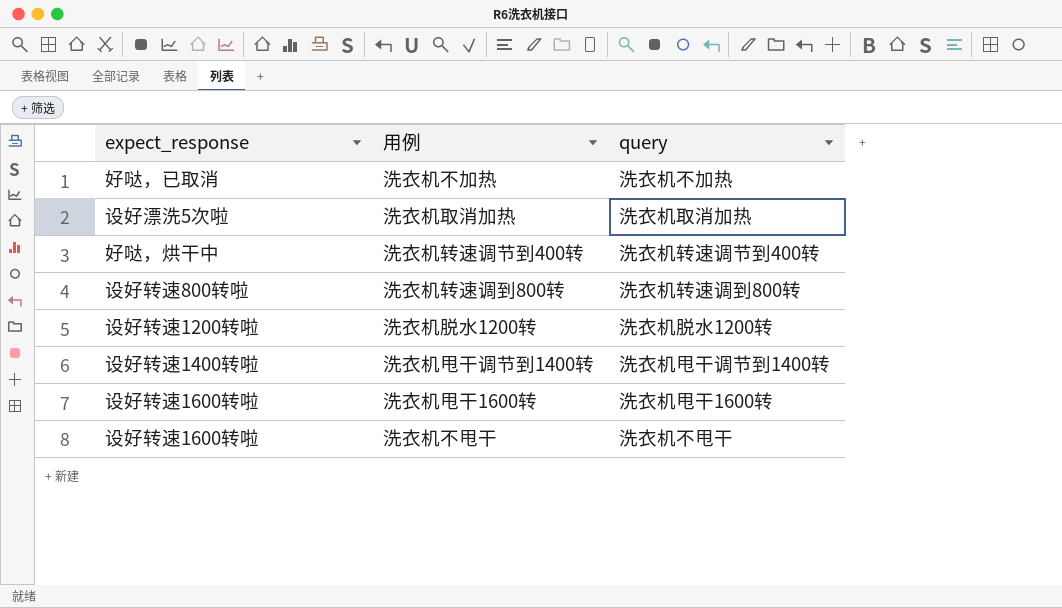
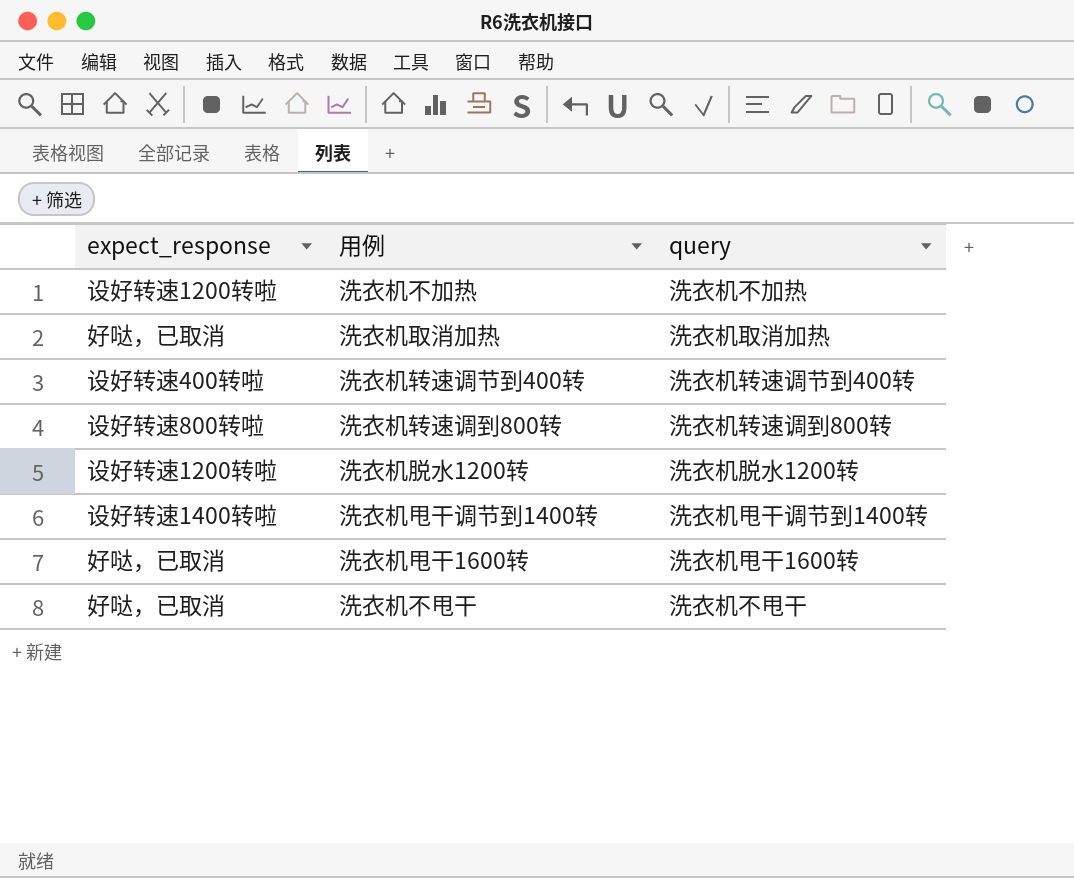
洗衣机不加热 | expect_response: 好哒，已取消 -> 设好转速1200转啦
洗衣机取消加热 | expect_response: 设好漂洗5次啦 -> 好哒，已取消
洗衣机转速调节到400转 | expect_response: 好哒，烘干中 -> 设好转速400转啦
洗衣机甩干1600转 | expect_response: 设好转速1600转啦 -> 好哒，已取消
洗衣机不甩干 | expect_response: 设好转速1600转啦 -> 好哒，已取消

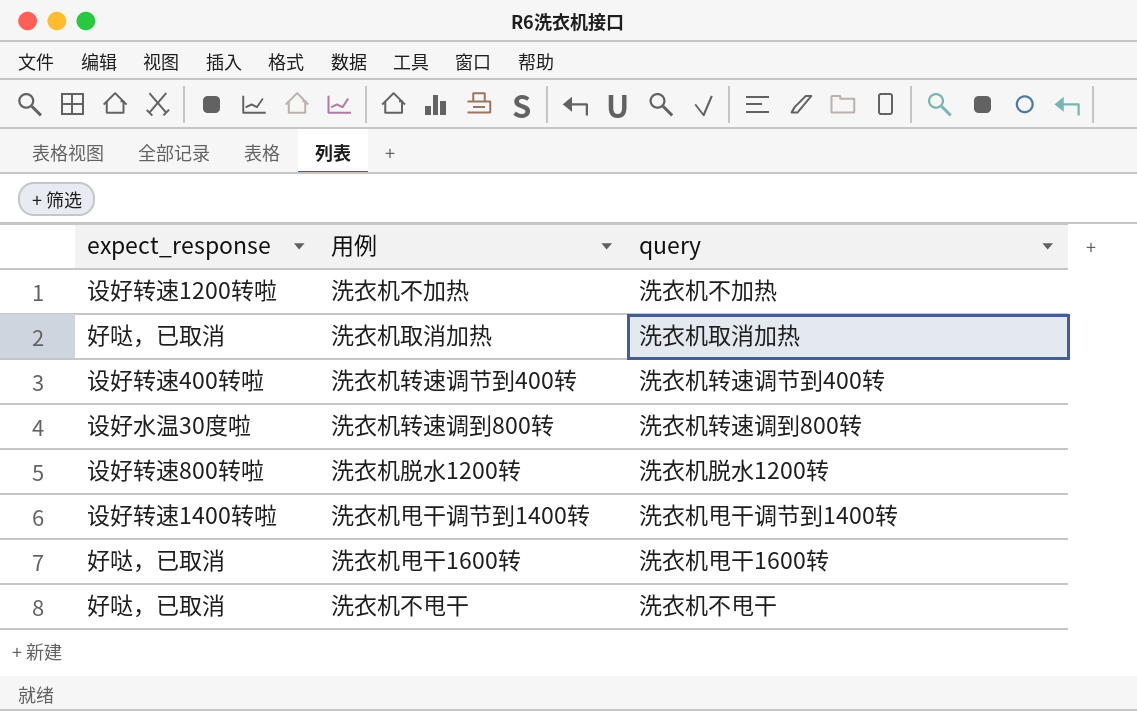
洗衣机转速调到800转 | expect_response: 设好转速800转啦 -> 设好水温30度啦
洗衣机脱水1200转 | expect_response: 设好转速1200转啦 -> 设好转速800转啦

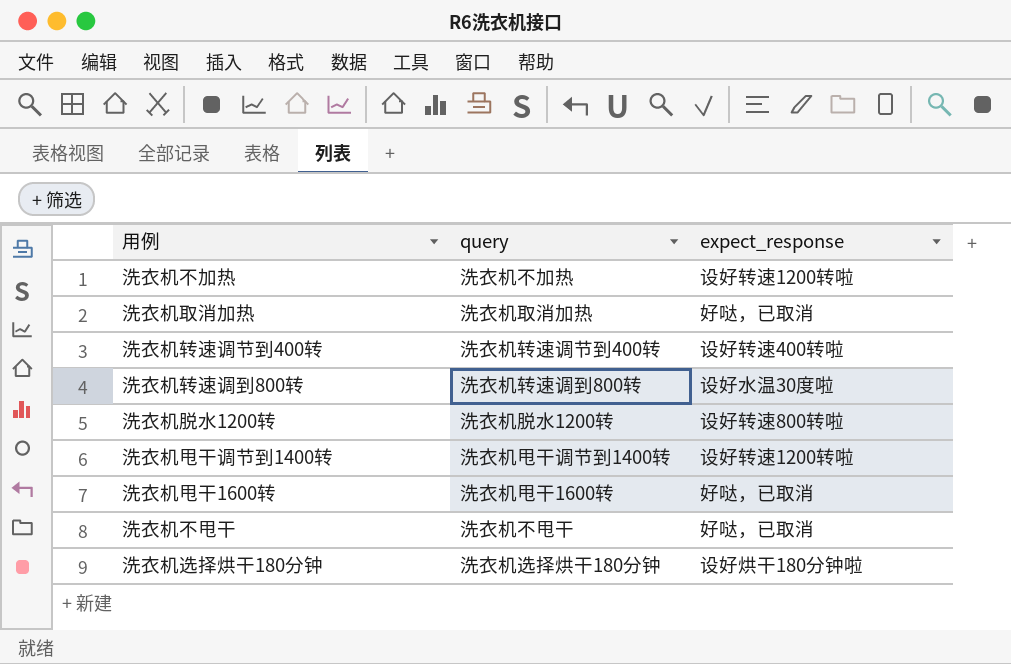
column expect_response | position: 1 -> 3
洗衣机甩干调节到1400转 | expect_response: 设好转速1400转啦 -> 设好转速1200转啦
row 洗衣机选择烘干180分钟: none -> 洗衣机选择烘干180分钟 | 设好烘干180分钟啦

